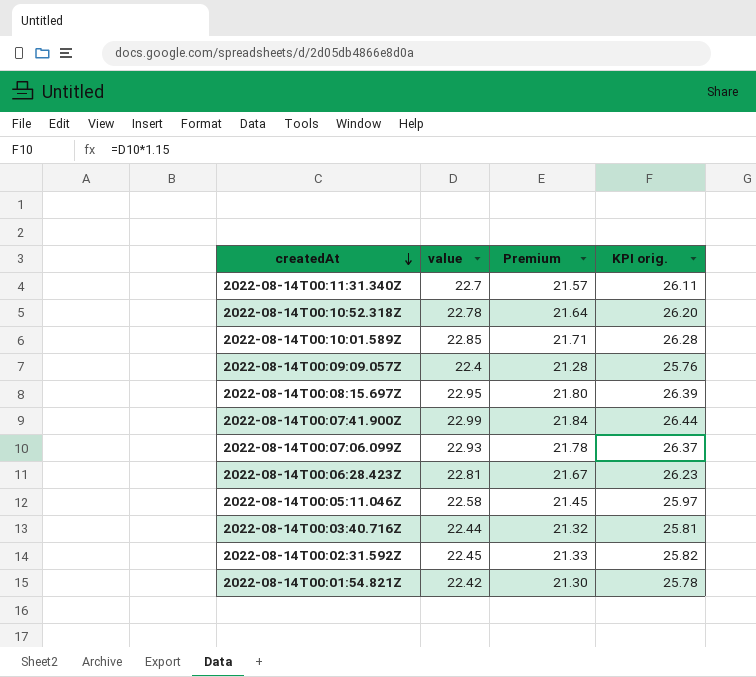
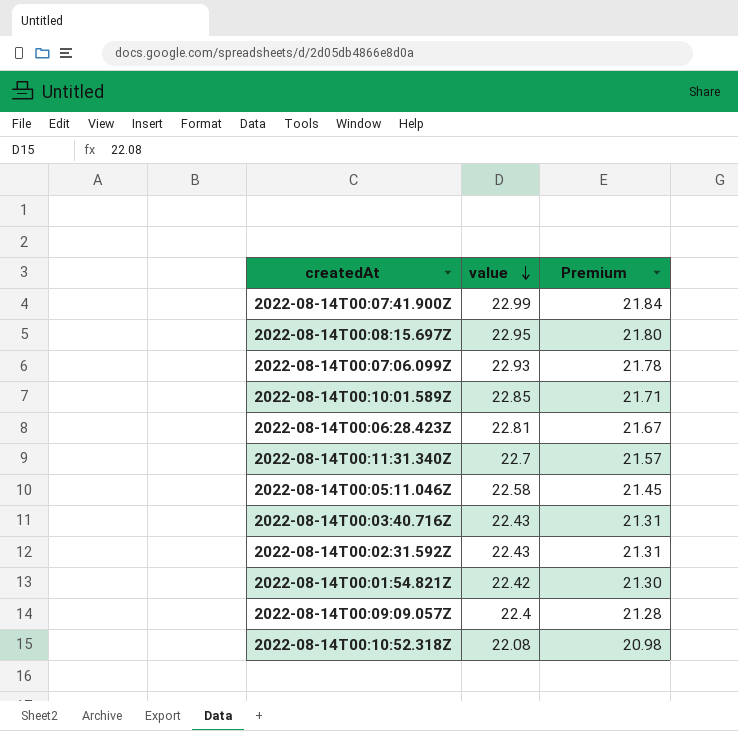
row order: createdAt descending -> value descending
column KPI orig. | formula: [value] * 1.15 -> none
2022-08-14T00:03:40.716Z | value: 22.44 -> 22.43
2022-08-14T00:03:40.716Z | Premium: 21.32 -> 21.31
2022-08-14T00:02:31.592Z | value: 22.45 -> 22.43
2022-08-14T00:02:31.592Z | Premium: 21.33 -> 21.31
2022-08-14T00:10:52.318Z | value: 22.78 -> 22.08
2022-08-14T00:10:52.318Z | Premium: 21.64 -> 20.98

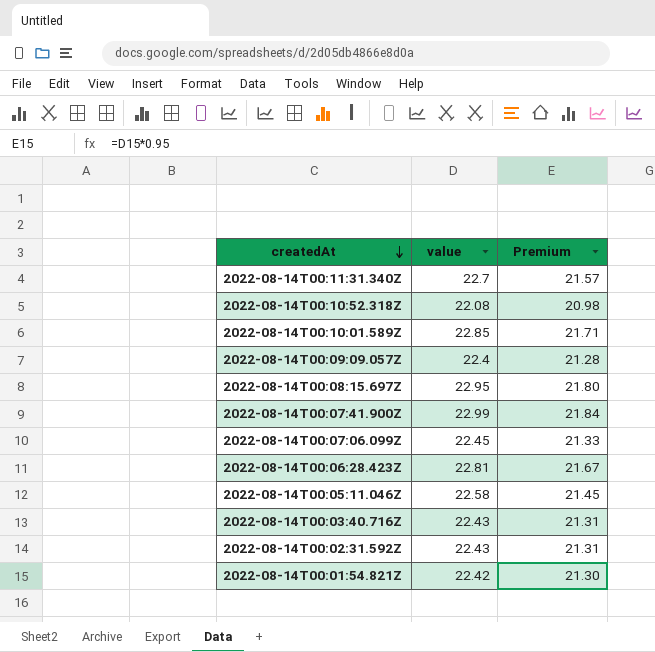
row order: value descending -> createdAt descending
2022-08-14T00:07:06.099Z | value: 22.93 -> 22.45
2022-08-14T00:07:06.099Z | Premium: 21.78 -> 21.33

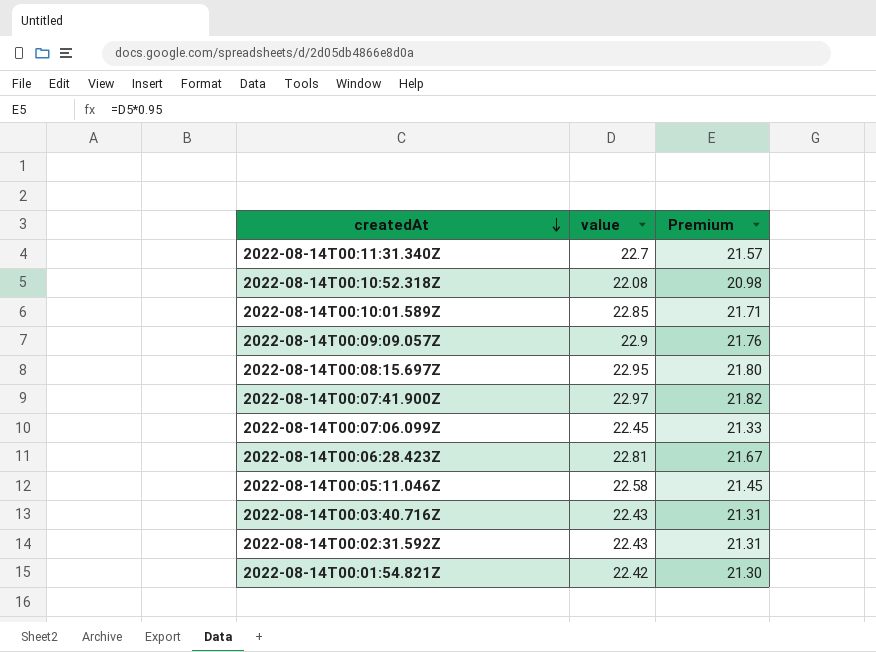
2022-08-14T00:09:09.057Z | value: 22.4 -> 22.9
2022-08-14T00:09:09.057Z | Premium: 21.28 -> 21.76
2022-08-14T00:07:41.900Z | value: 22.99 -> 22.97
2022-08-14T00:07:41.900Z | Premium: 21.84 -> 21.82

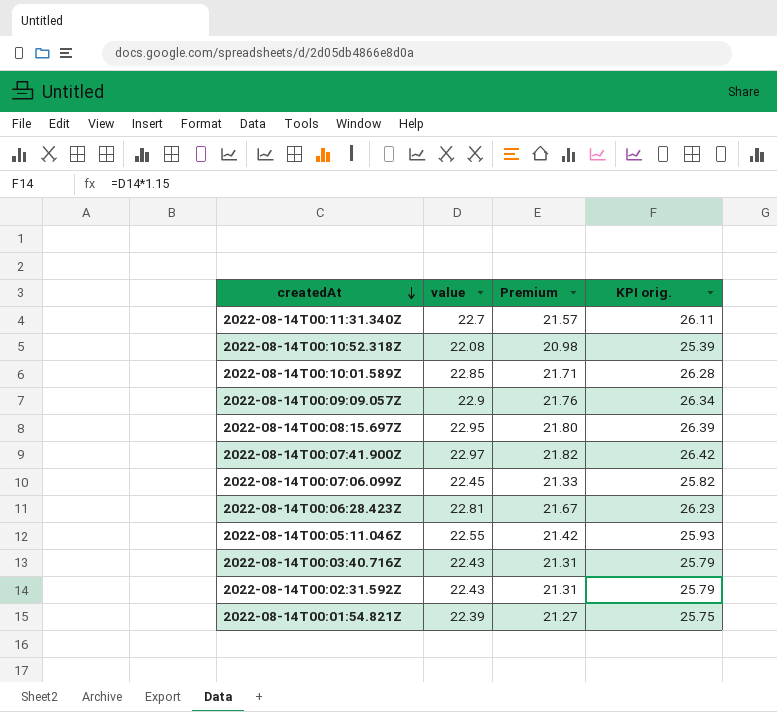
column KPI orig. | formula: none -> [value] * 1.15
2022-08-14T00:05:11.046Z | value: 22.58 -> 22.55
2022-08-14T00:05:11.046Z | Premium: 21.45 -> 21.42
2022-08-14T00:01:54.821Z | value: 22.42 -> 22.39
2022-08-14T00:01:54.821Z | Premium: 21.30 -> 21.27

